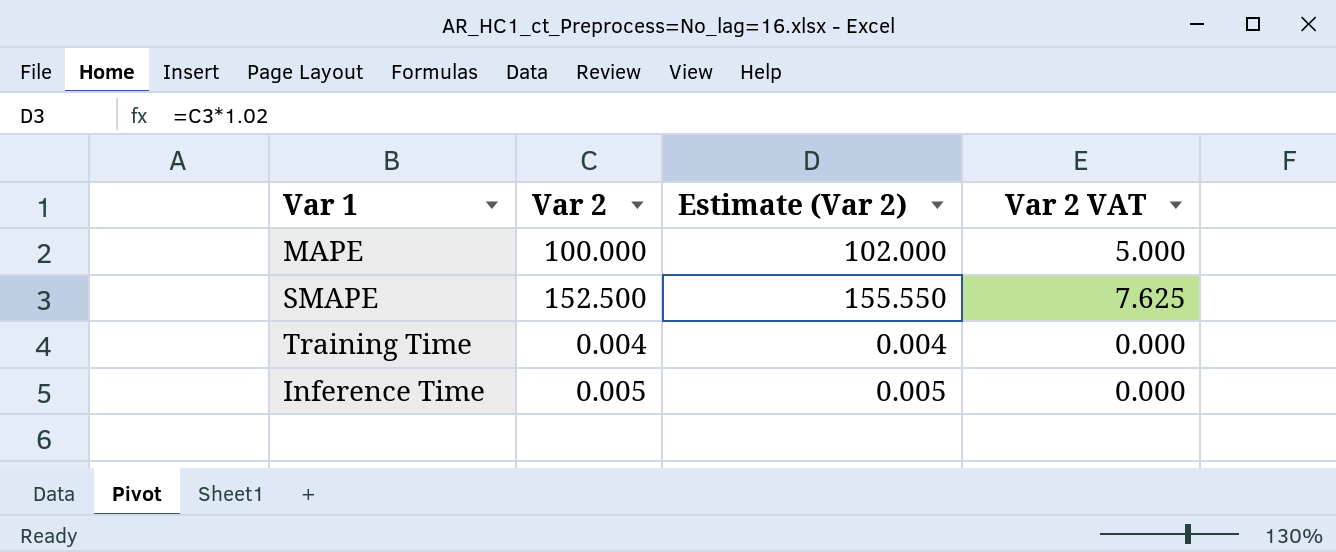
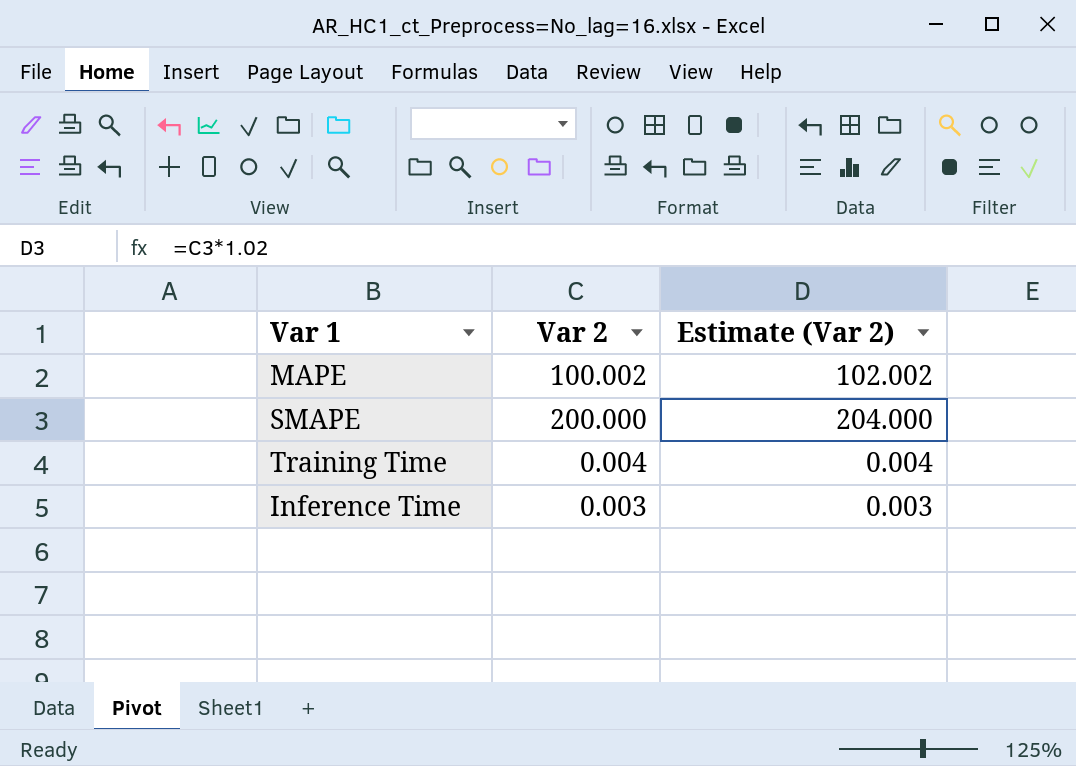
column Var 2 VAT | formula: [Var 2] * 0.05 -> none
MAPE | Var 2: 100.000 -> 100.002
MAPE | Estimate (Var 2): 102.000 -> 102.002
SMAPE | Var 2: 152.500 -> 200.000
SMAPE | Estimate (Var 2): 155.550 -> 204.000
Inference Time | Var 2: 0.005 -> 0.003
Inference Time | Estimate (Var 2): 0.005 -> 0.003

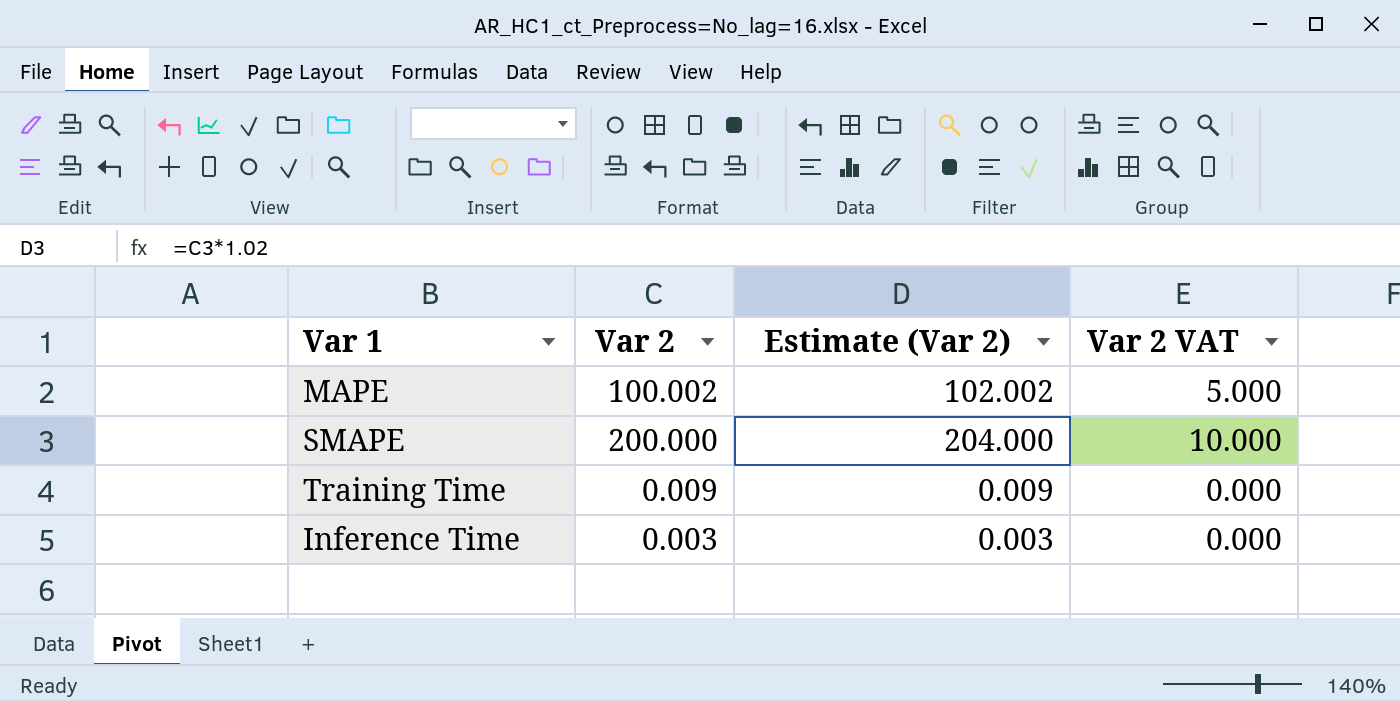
column Var 2 VAT | formula: none -> [Var 2] * 0.05
Training Time | Var 2: 0.004 -> 0.009
Training Time | Estimate (Var 2): 0.004 -> 0.009

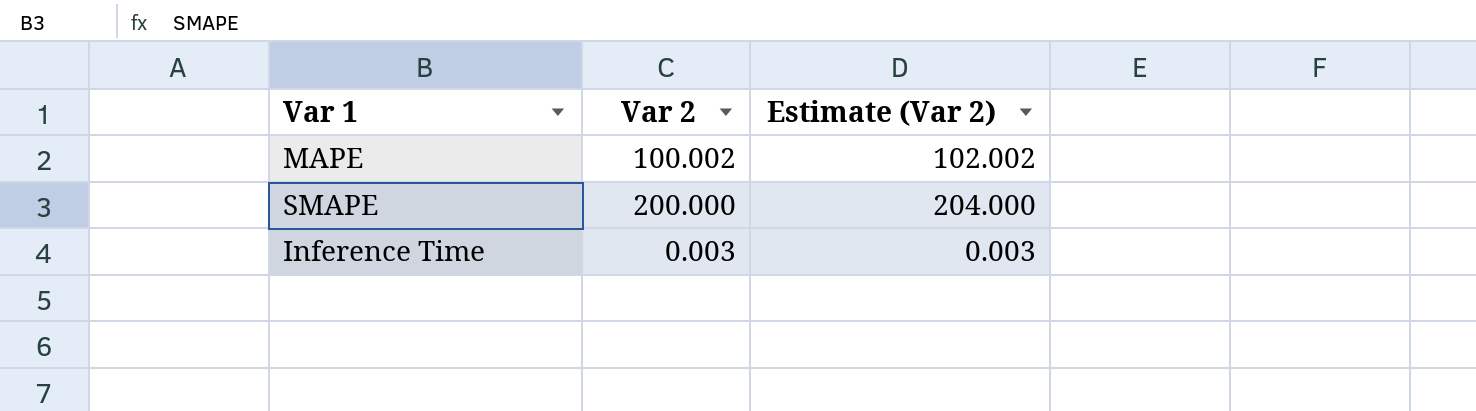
column Var 2 VAT | formula: [Var 2] * 0.05 -> none
row Training Time: 0.009 | 0.009 | 0.000 -> none

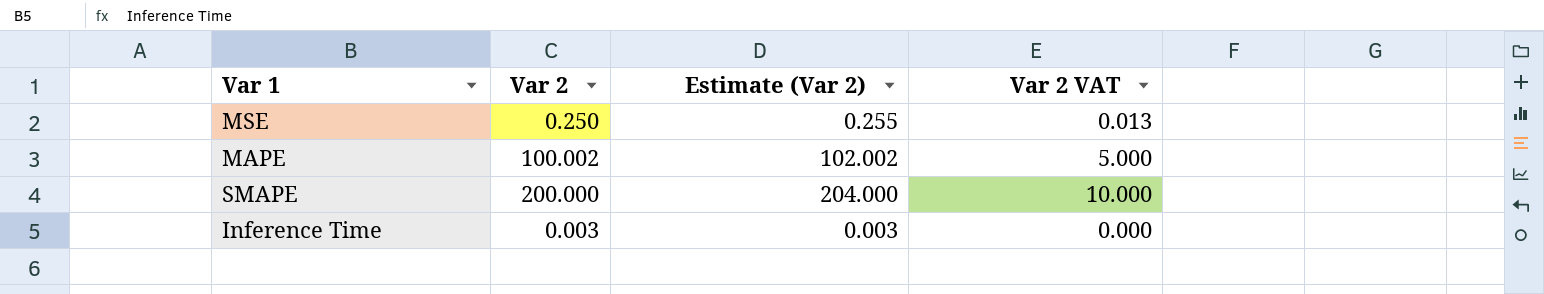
column Var 2 VAT | formula: none -> [Var 2] * 0.05
row MSE: none -> 0.250 | 0.255 | 0.013

